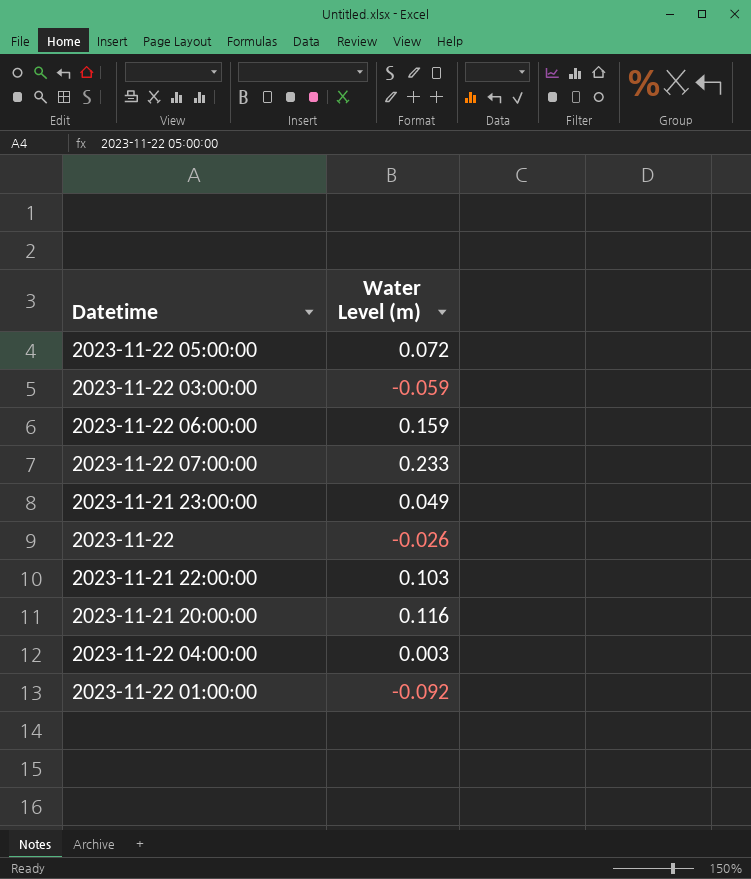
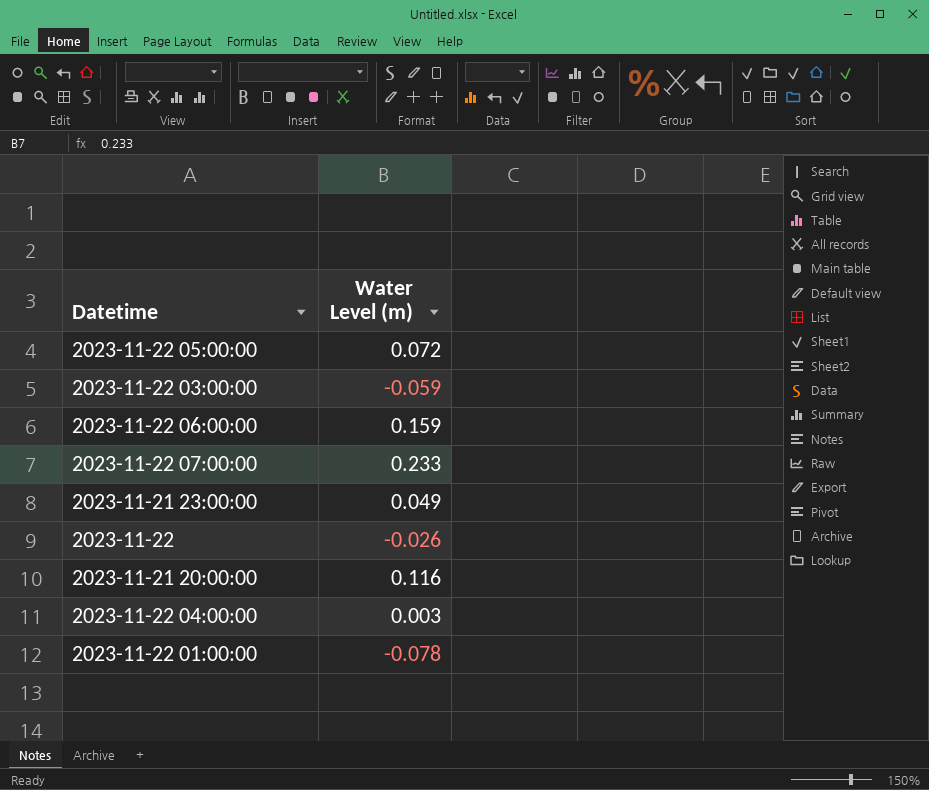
row 2023-11-21 22:00:00: 0.103 -> none
2023-11-22 01:00:00 | Water Level (m): -0.092 -> -0.078

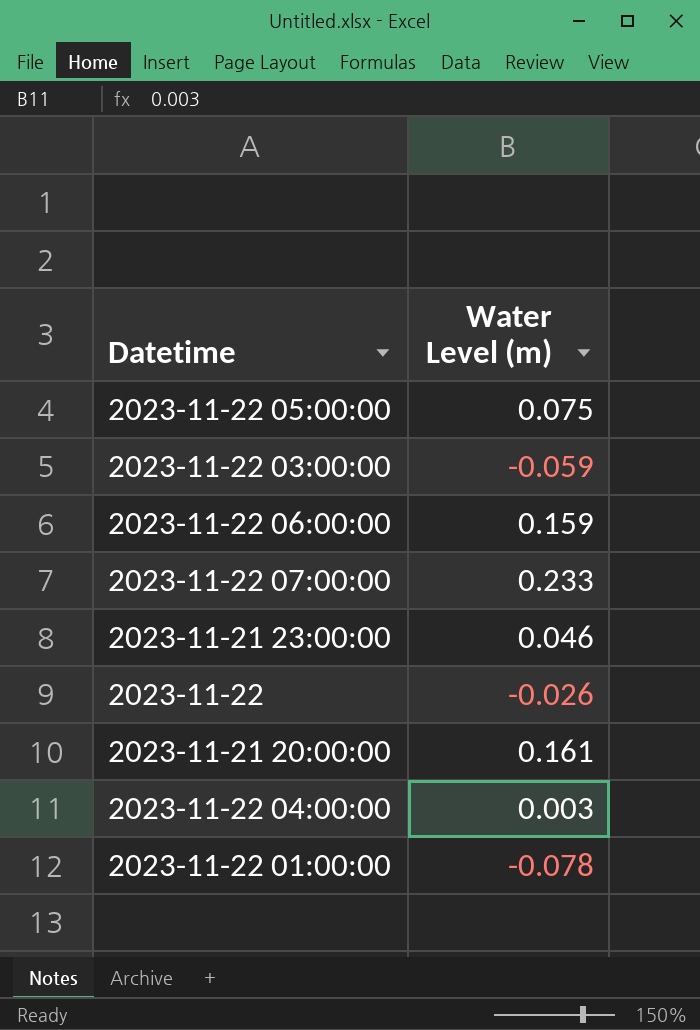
2023-11-22 05:00:00 | Water Level (m): 0.072 -> 0.075
2023-11-21 23:00:00 | Water Level (m): 0.049 -> 0.046
2023-11-21 20:00:00 | Water Level (m): 0.116 -> 0.161

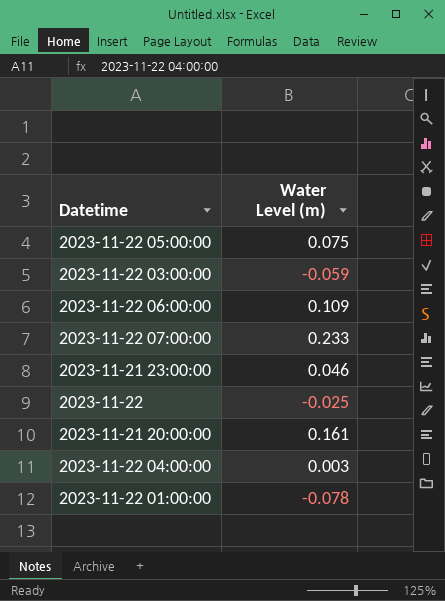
2023-11-22 06:00:00 | Water Level (m): 0.159 -> 0.109
2023-11-22 | Water Level (m): -0.026 -> -0.025

